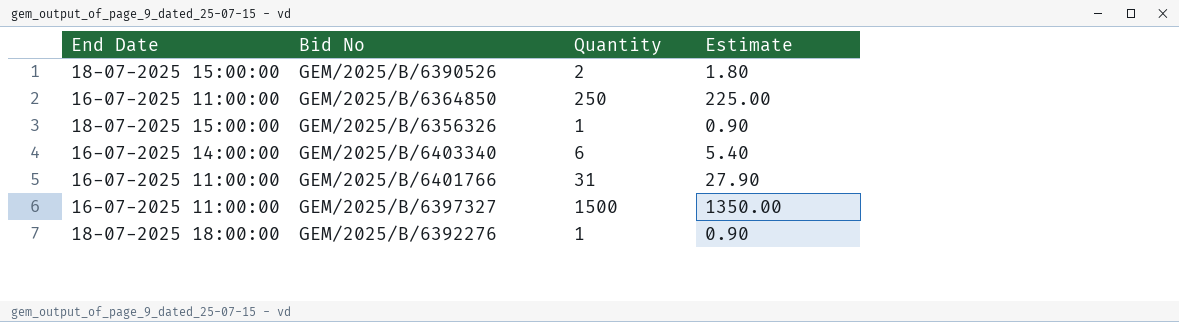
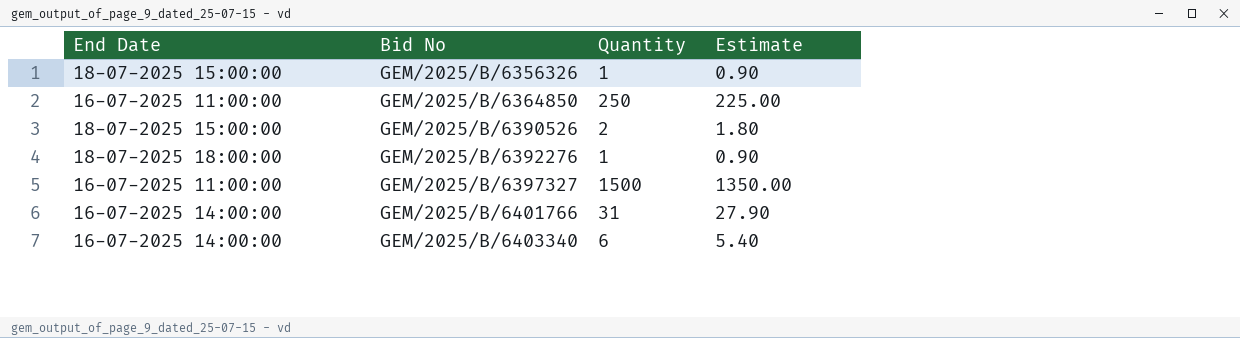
row order: none -> Bid No ascending
GEM/2025/B/6401766 | End Date: 16-07-2025 11:00:00 -> 16-07-2025 14:00:00

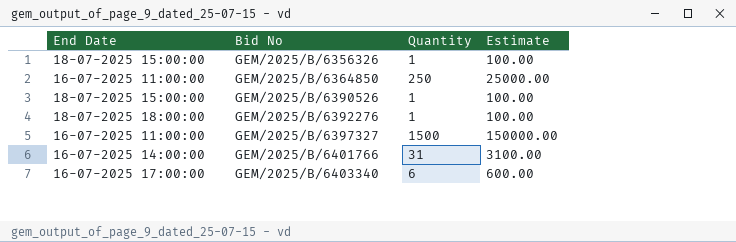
column Estimate | formula: [Quantity] * 0.9 -> [Quantity] * 100
GEM/2025/B/6390526 | Quantity: 2 -> 1
GEM/2025/B/6403340 | End Date: 16-07-2025 14:00:00 -> 16-07-2025 17:00:00

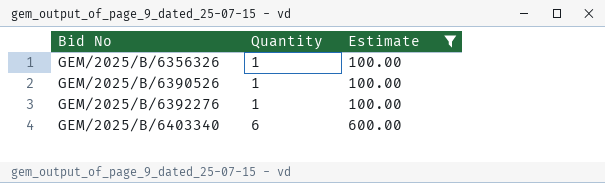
filter: none -> Estimate <= 600.00
column End Date | position: 1 -> none

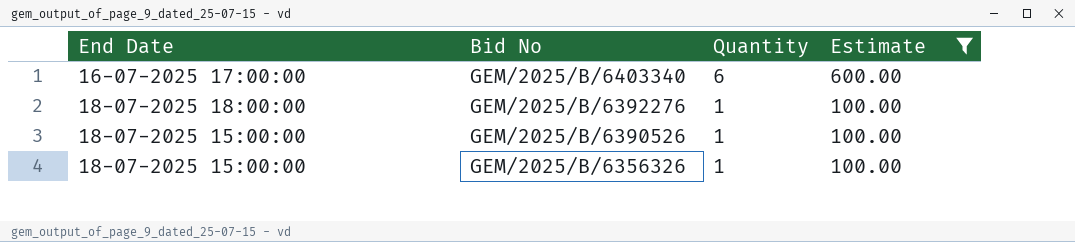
row order: Bid No ascending -> Bid No descending
column End Date | position: none -> 1

